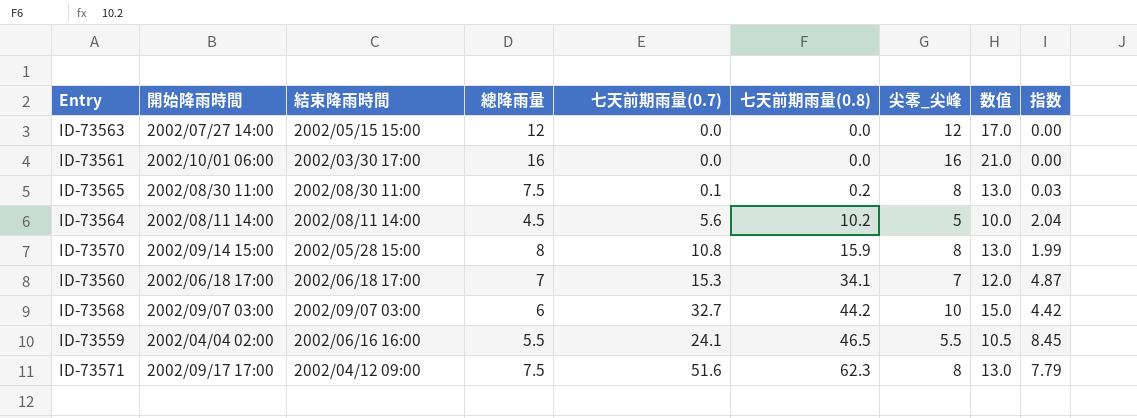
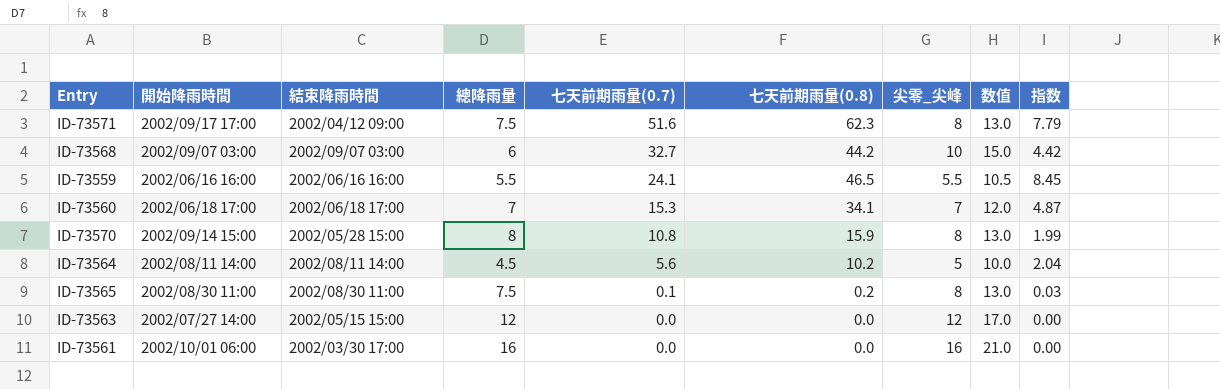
row order: 七天前期雨量(0.8) ascending -> 七天前期雨量(0.7) descending
ID-73559 | 開始降雨時間: 2002/04/04 02:00 -> 2002/06/16 16:00

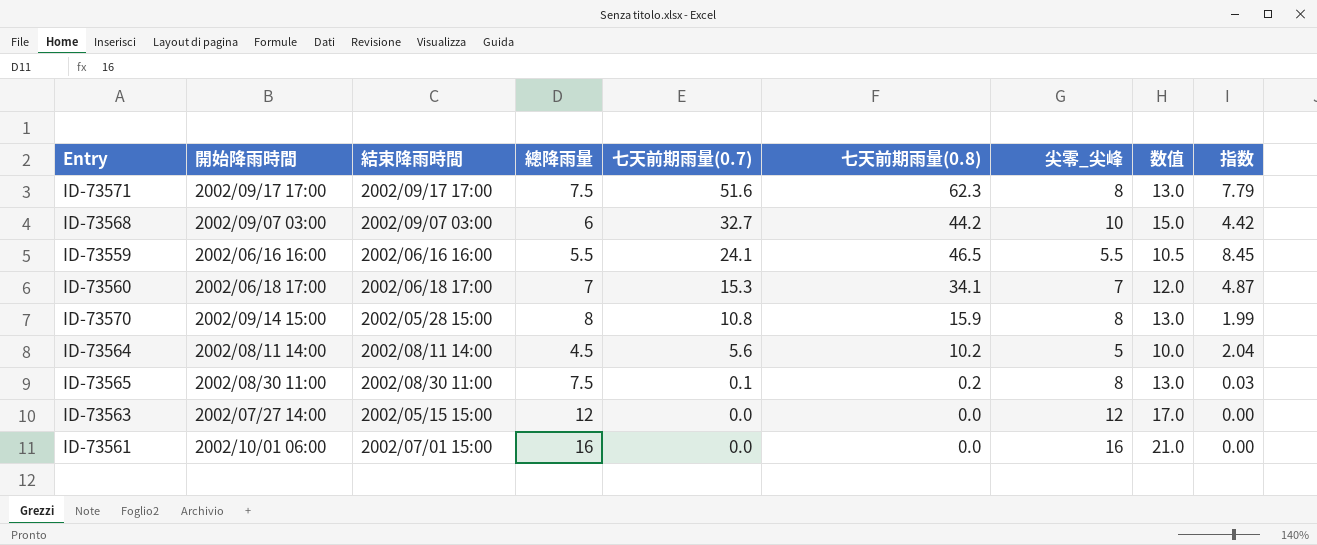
ID-73571 | 結束降雨時間: 2002/04/12 09:00 -> 2002/09/17 17:00
ID-73561 | 結束降雨時間: 2002/03/30 17:00 -> 2002/07/01 15:00

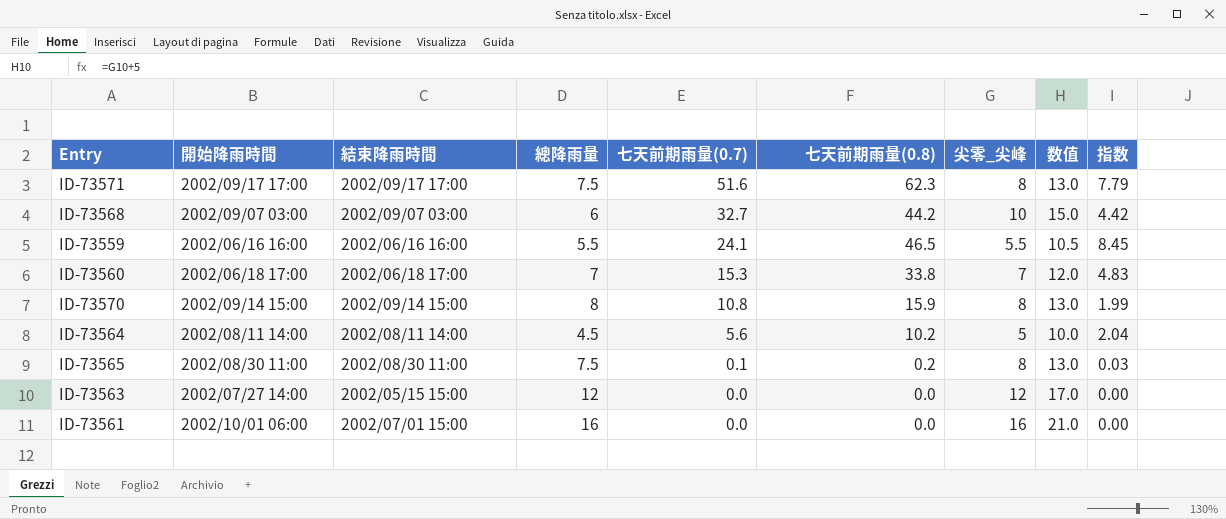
ID-73560 | 七天前期雨量(0.8): 34.1 -> 33.8
ID-73560 | 指数: 4.87 -> 4.83
ID-73570 | 結束降雨時間: 2002/05/28 15:00 -> 2002/09/14 15:00

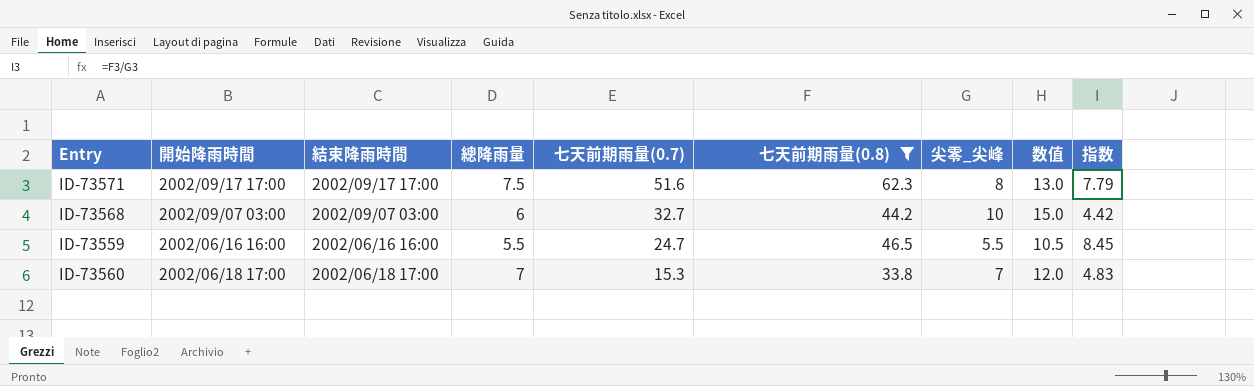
filter: none -> 七天前期雨量(0.8) >= 33.8
ID-73559 | 七天前期雨量(0.7): 24.1 -> 24.7

